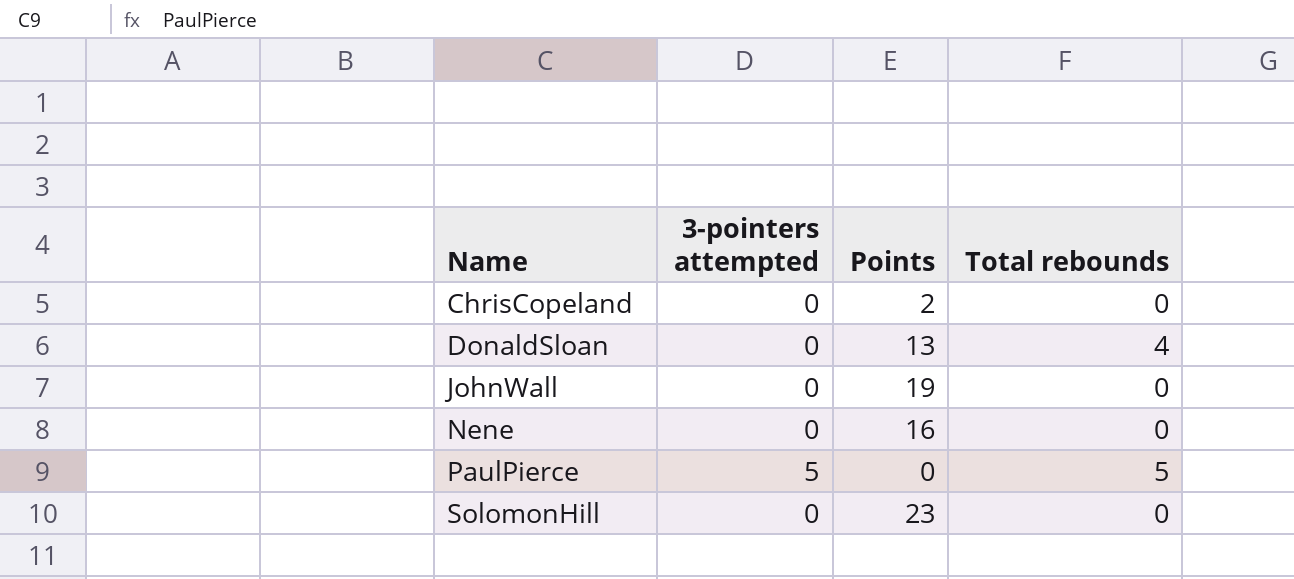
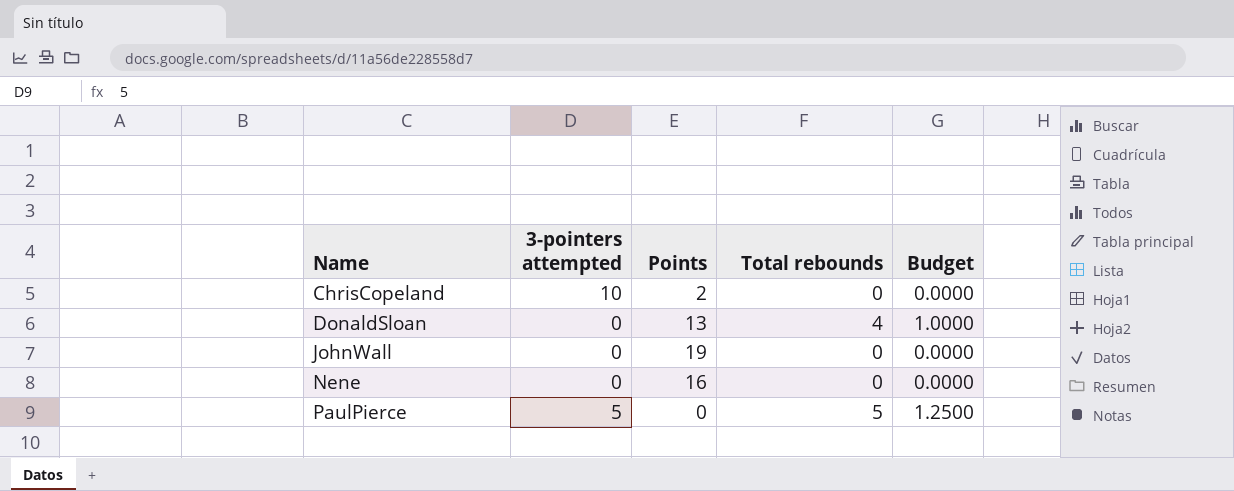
column Budget | formula: none -> [Total rebounds] * 0.25
row SolomonHill: 0 | 23 | 0 -> none
ChrisCopeland | 3-pointers attempted: 0 -> 10

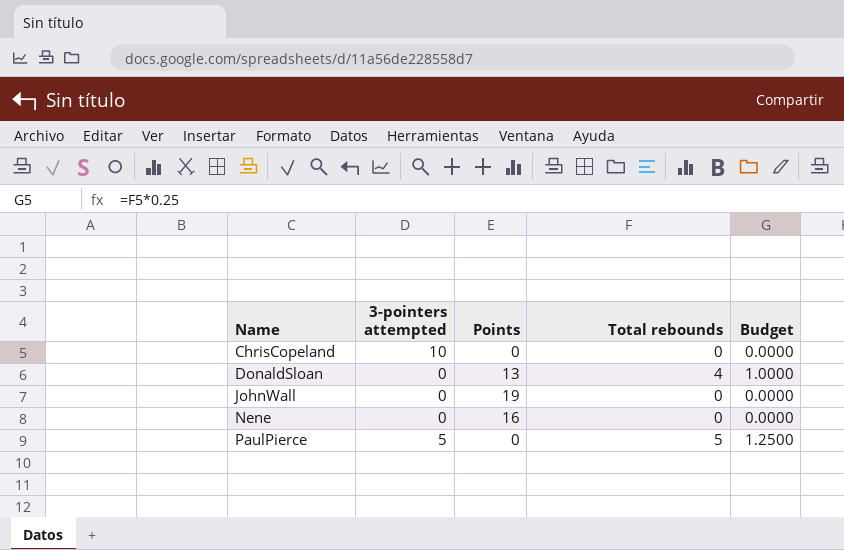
ChrisCopeland | Points: 2 -> 0

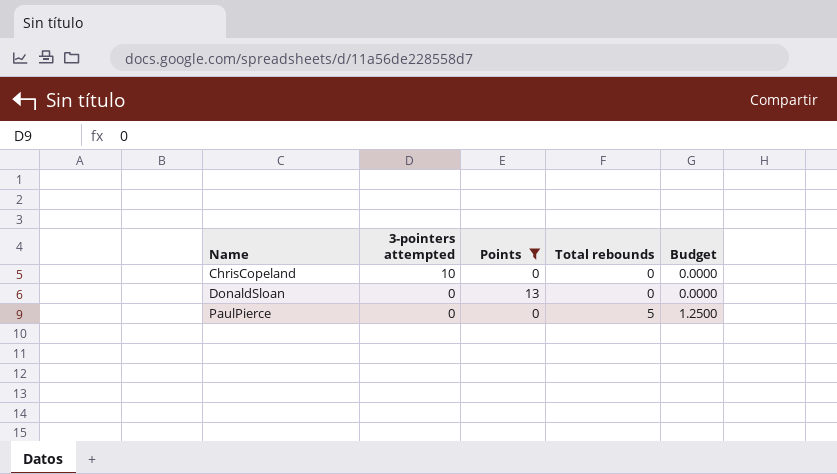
filter: none -> Points <= 13
DonaldSloan | Total rebounds: 4 -> 0
DonaldSloan | Budget: 1.0000 -> 0.0000
PaulPierce | 3-pointers attempted: 5 -> 0

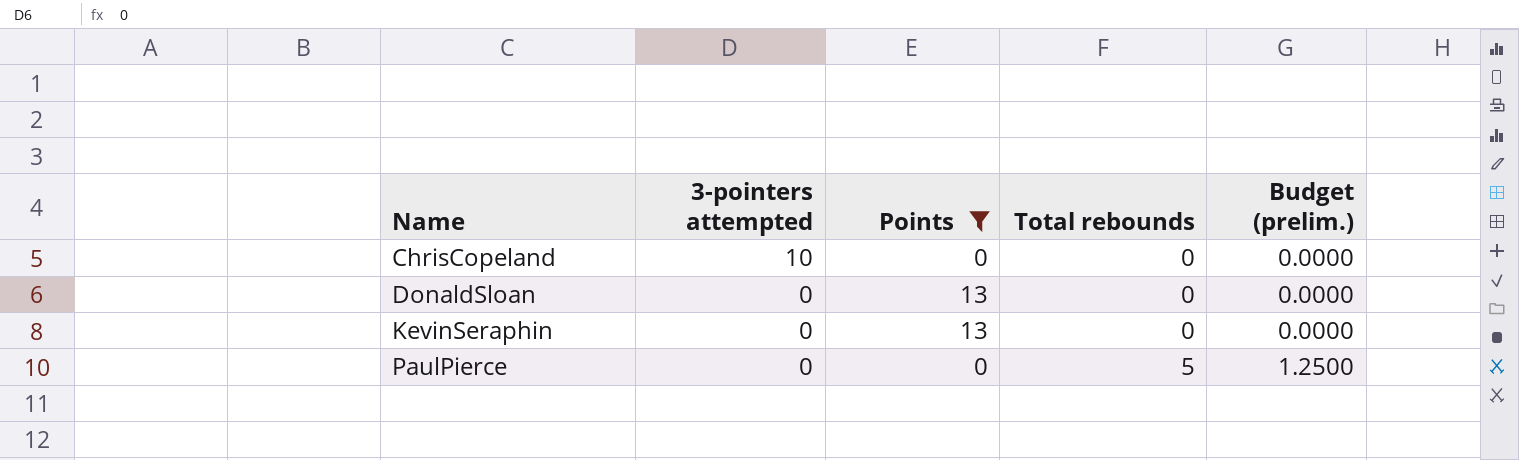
column name: Budget -> Budget (prelim.)
row KevinSeraphin: none -> 0 | 13 | 0 | 0.0000

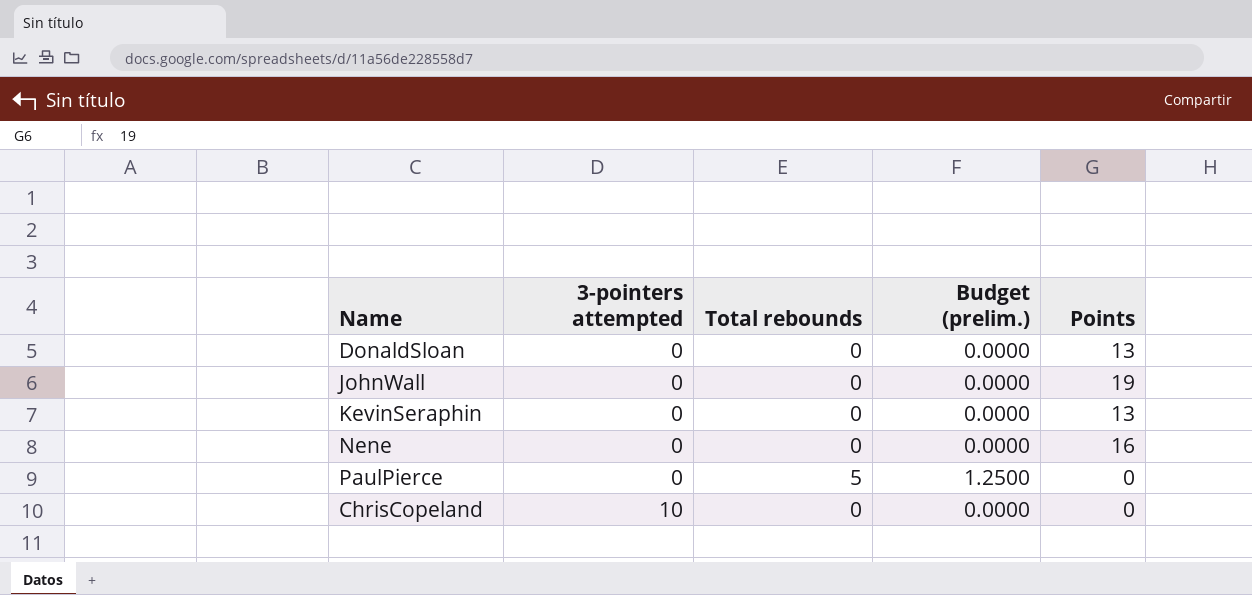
filter: Points <= 13 -> none
row order: Name ascending -> 3-pointers attempted ascending
column Points | position: 3 -> 5

